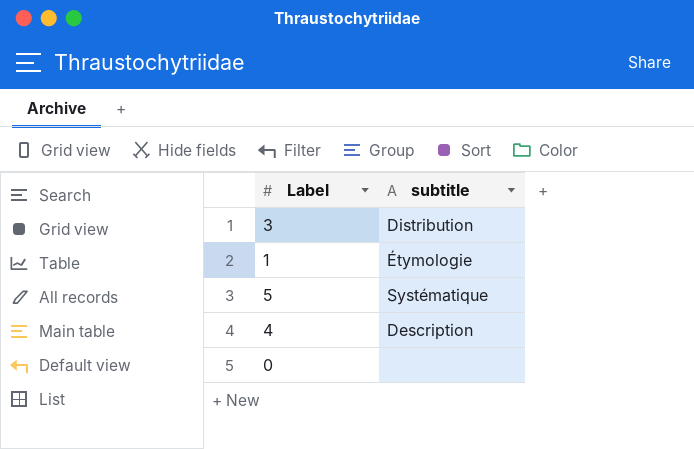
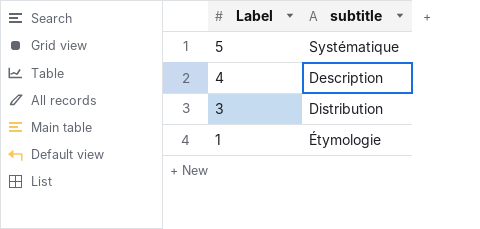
row order: none -> Label descending
row 0: none -> none

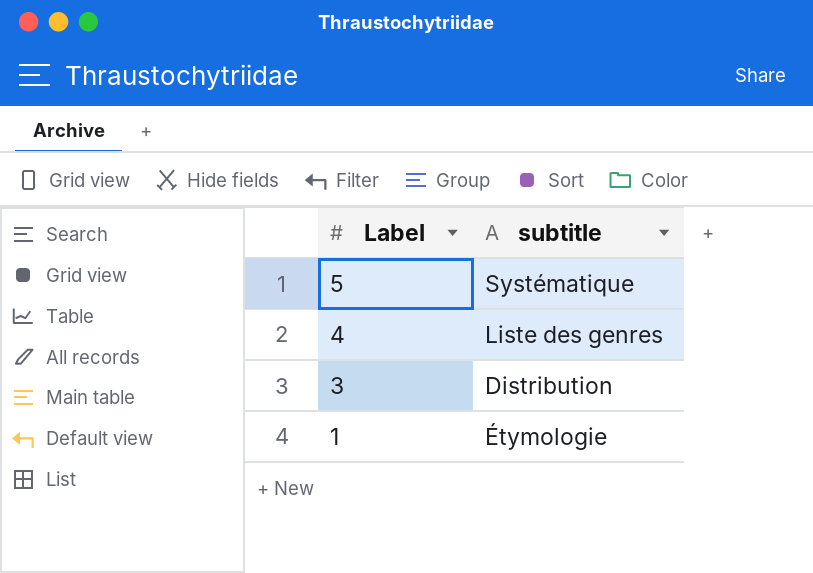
4 | subtitle: Description -> Liste des genres

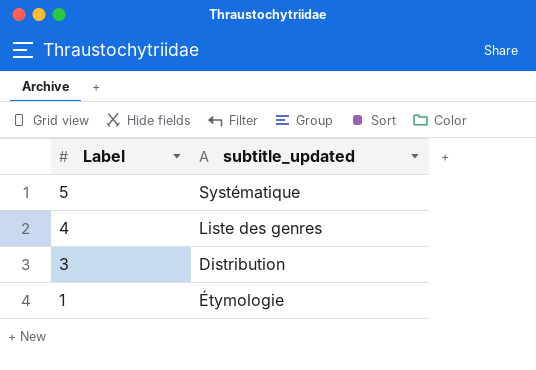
column name: subtitle -> subtitle_updated

